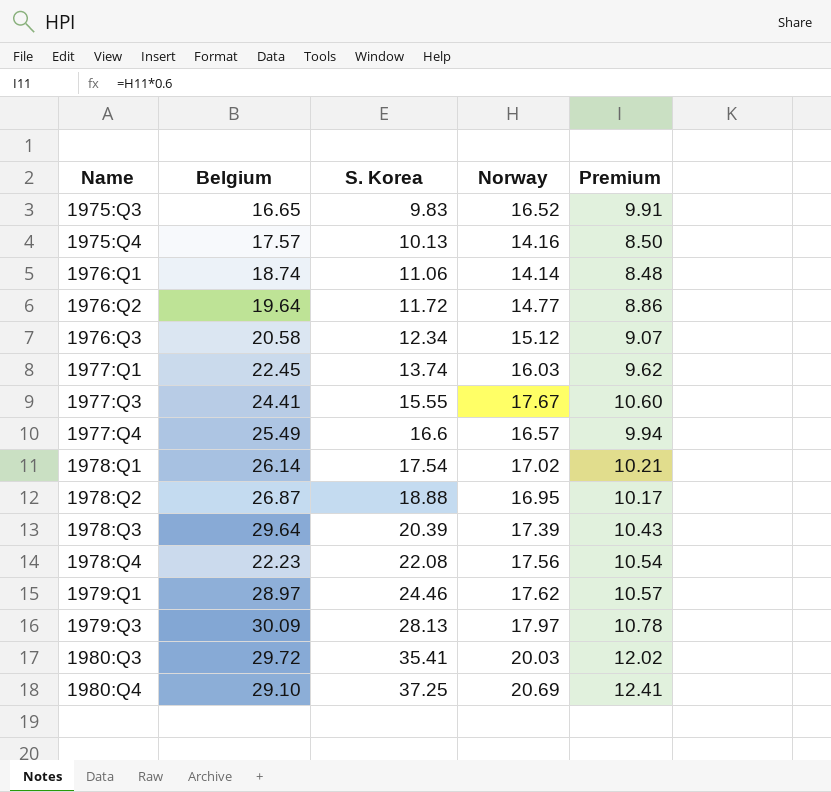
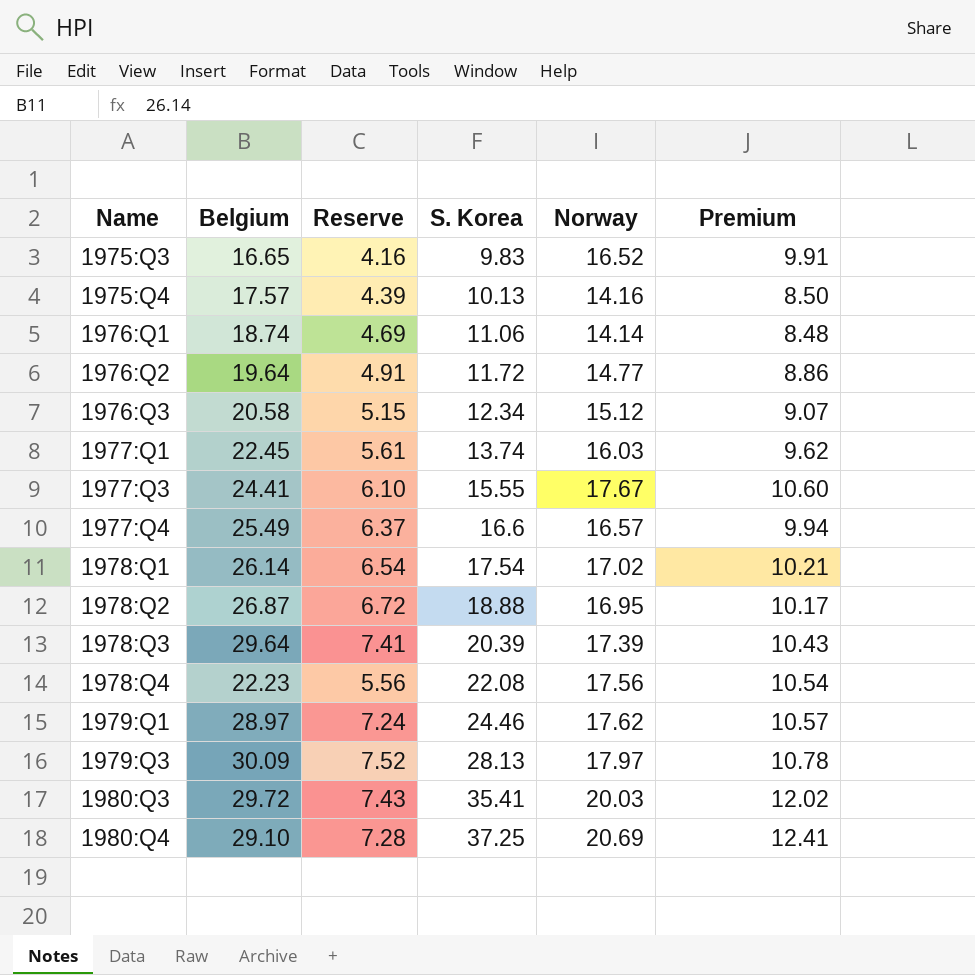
column Reserve | formula: none -> [Belgium] * 0.25

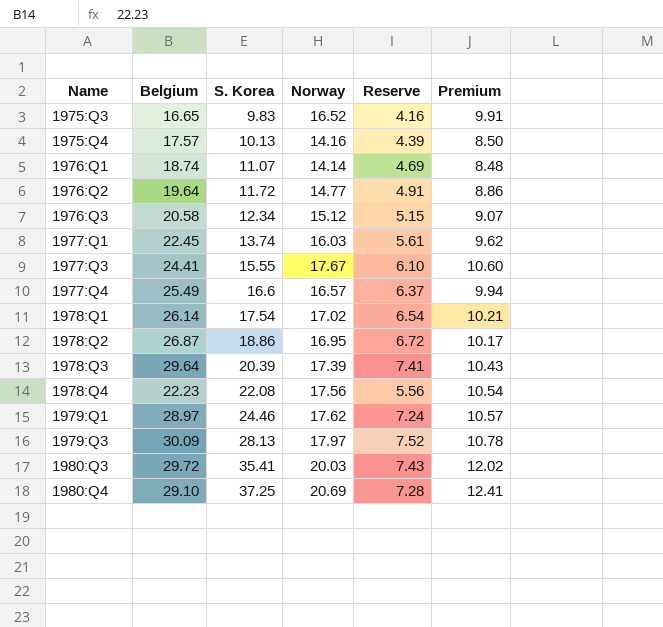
column Reserve | position: 3 -> 5
1976:Q1 | S. Korea: 11.06 -> 11.07
1978:Q2 | S. Korea: 18.88 -> 18.86

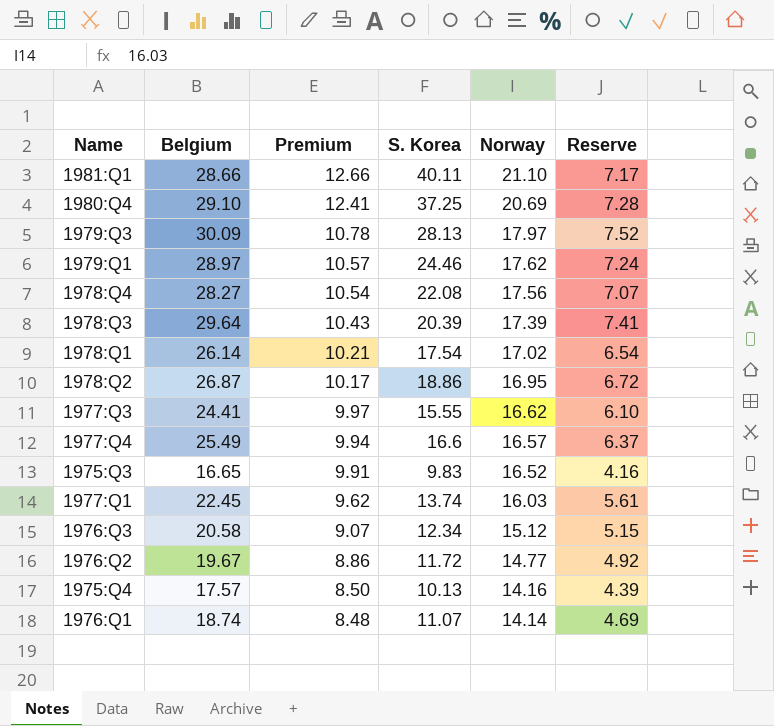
row order: Name ascending -> Premium descending
column Premium | position: 6 -> 3
row 1980:Q3: 29.72 | 35.41 | 20.03 | 7.43 | 12.02 -> none
row 1981:Q1: none -> 28.66 | 12.66 | 40.11 | 21.10 | 7.17
1978:Q4 | Belgium: 22.23 -> 28.27
1978:Q4 | Reserve: 5.56 -> 7.07
1977:Q3 | Premium: 10.60 -> 9.97
1977:Q3 | Norway: 17.67 -> 16.62
1976:Q2 | Belgium: 19.64 -> 19.67
1976:Q2 | Reserve: 4.91 -> 4.92

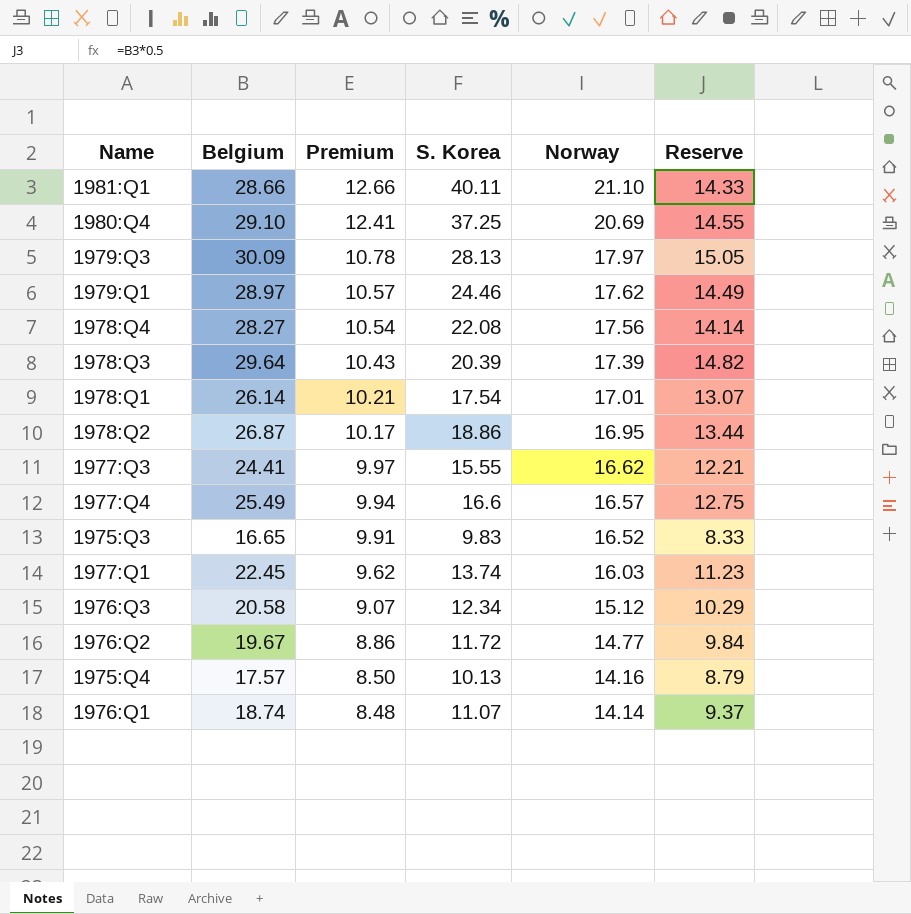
column Reserve | formula: [Belgium] * 0.25 -> [Belgium] * 0.5
1978:Q1 | Norway: 17.02 -> 17.01

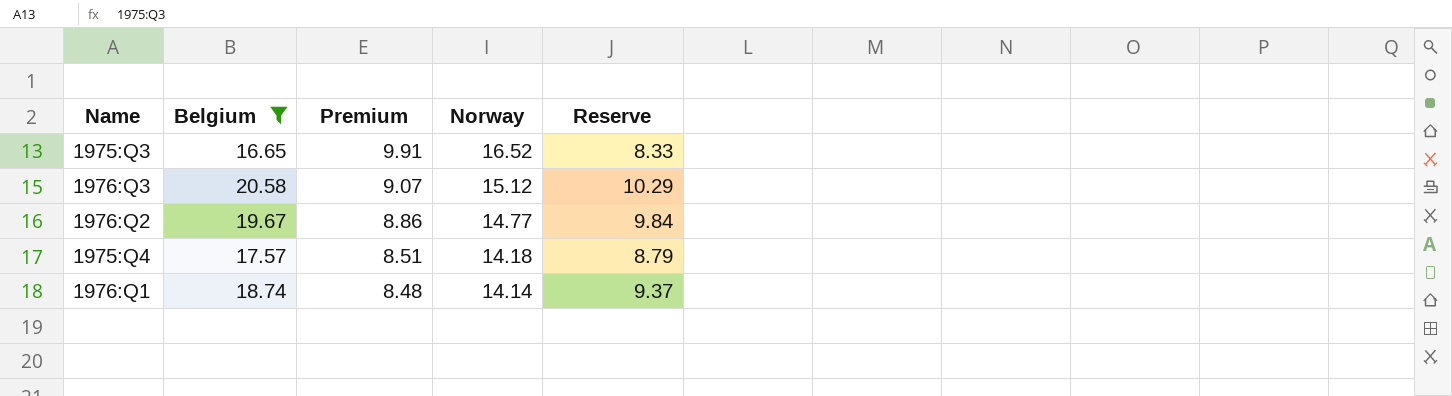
filter: none -> Belgium <= 20.58
column S. Korea | position: 4 -> none
1975:Q4 | Premium: 8.50 -> 8.51
1975:Q4 | Norway: 14.16 -> 14.18

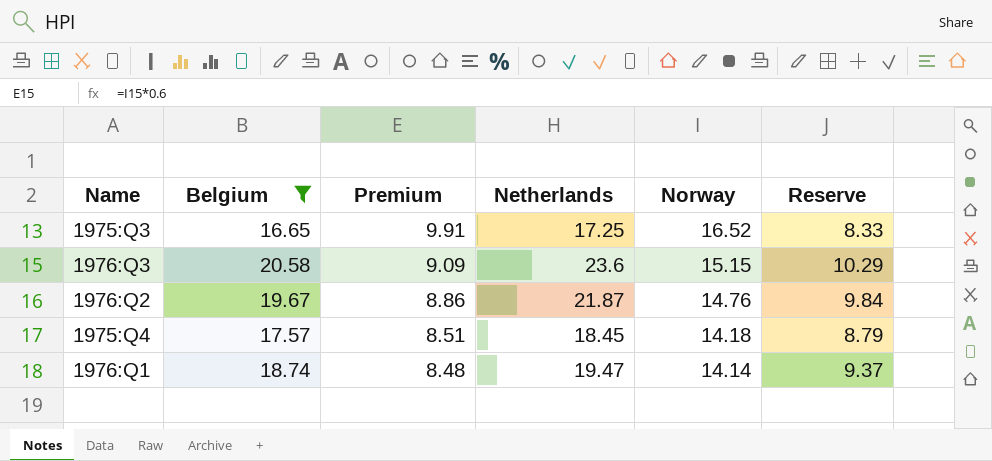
column Netherlands | position: none -> 4
1976:Q3 | Premium: 9.07 -> 9.09
1976:Q3 | Norway: 15.12 -> 15.15
1976:Q2 | Norway: 14.77 -> 14.76

